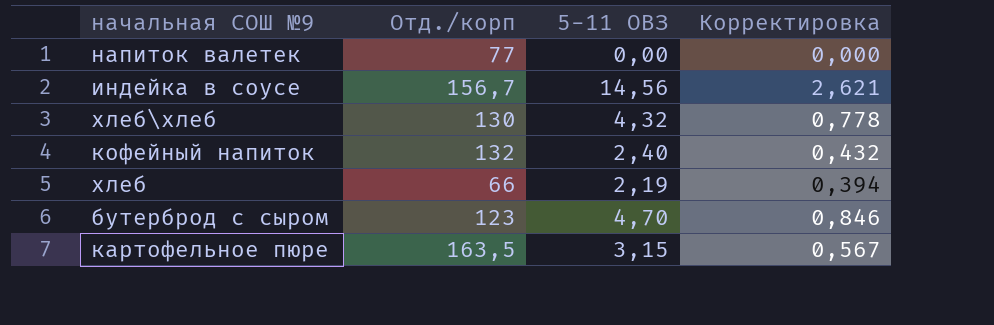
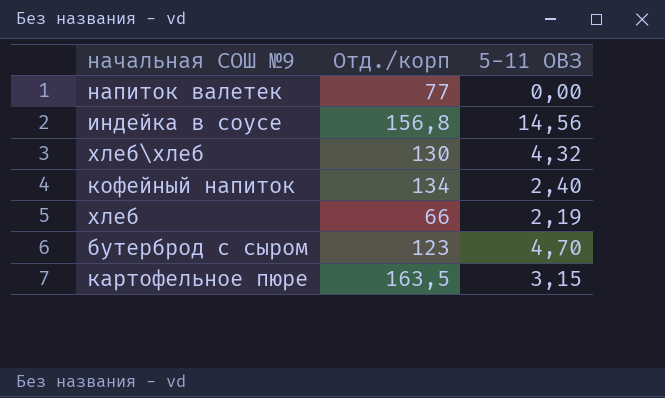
column Корректировка | formula: [5-11 ОВЗ] * 0,18 -> none
индейка в соусе | Отд./корп: 156,7 -> 156,8
кофейный напиток | Отд./корп: 132 -> 134

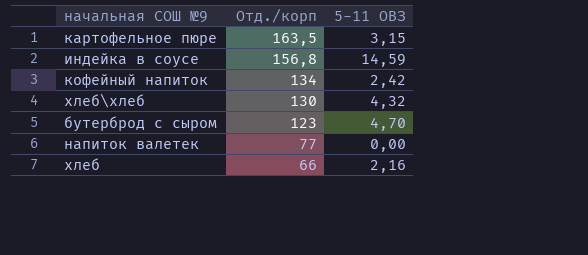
row order: none -> Отд./корп descending
индейка в соусе | 5-11 ОВЗ: 14,56 -> 14,59
кофейный напиток | 5-11 ОВЗ: 2,40 -> 2,42
хлеб | 5-11 ОВЗ: 2,19 -> 2,16

